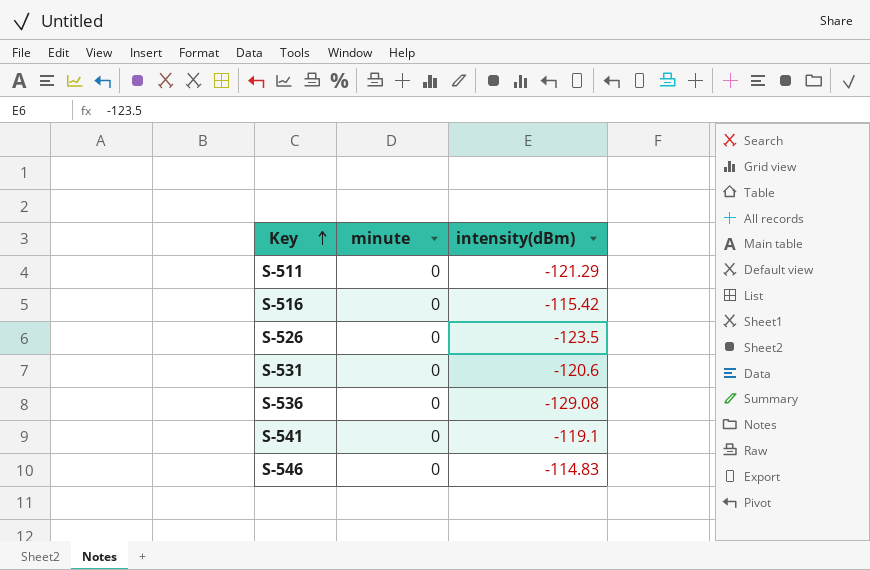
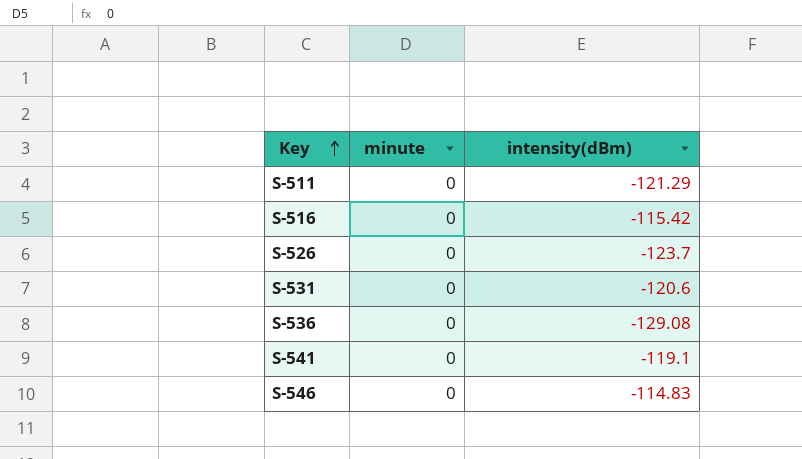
S-526 | intensity(dBm): -123.5 -> -123.7

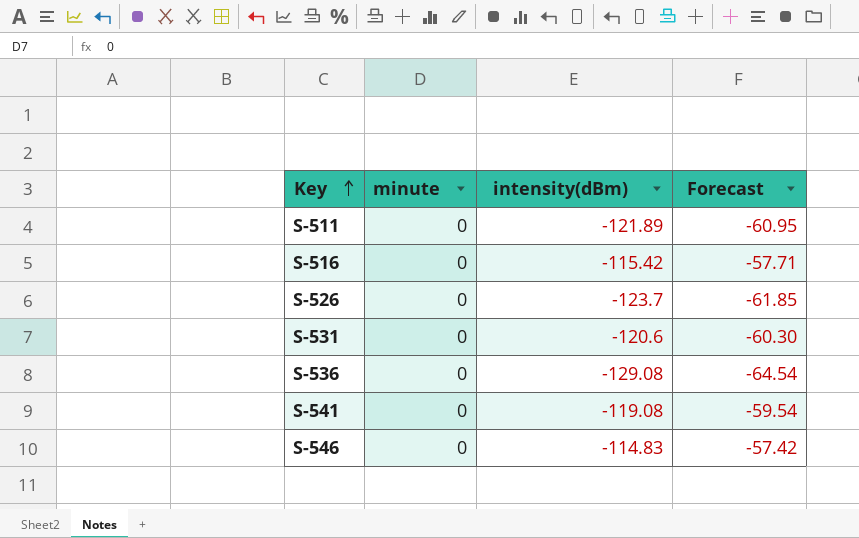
column Forecast | formula: none -> [intensity(dBm)] * 0.5
S-511 | intensity(dBm): -121.29 -> -121.89
S-541 | intensity(dBm): -119.1 -> -119.08

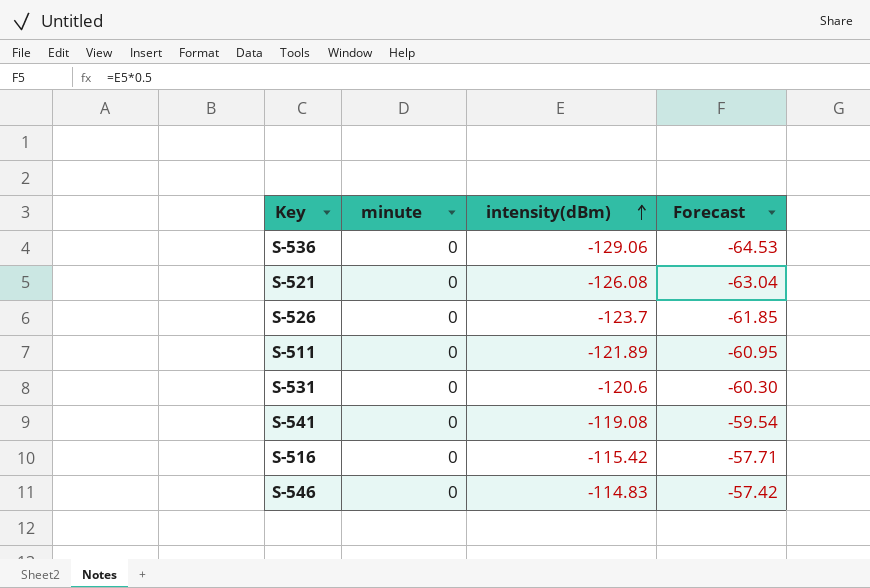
row order: Key ascending -> intensity(dBm) ascending
S-536 | intensity(dBm): -129.08 -> -129.06
S-536 | Forecast: -64.54 -> -64.53
row S-521: none -> 0 | -126.08 | -63.04

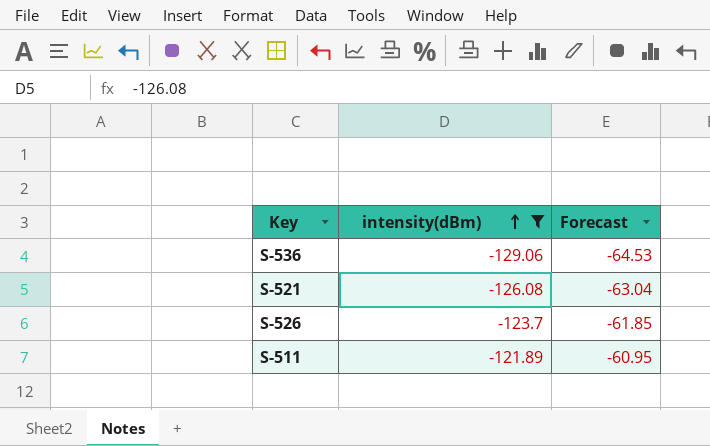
filter: none -> intensity(dBm) <= -121.89
column minute | position: 2 -> none

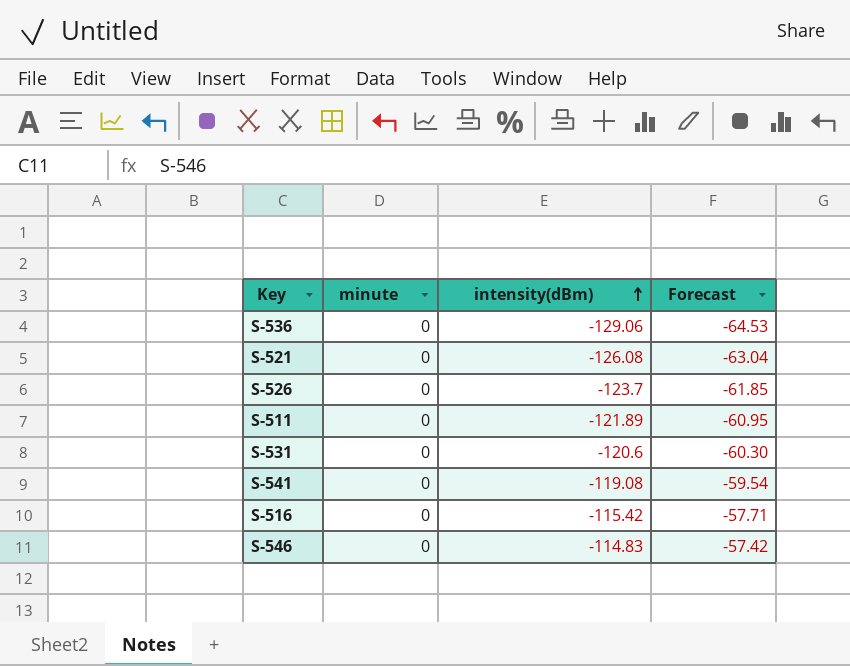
filter: intensity(dBm) <= -121.89 -> none
column minute | position: none -> 2

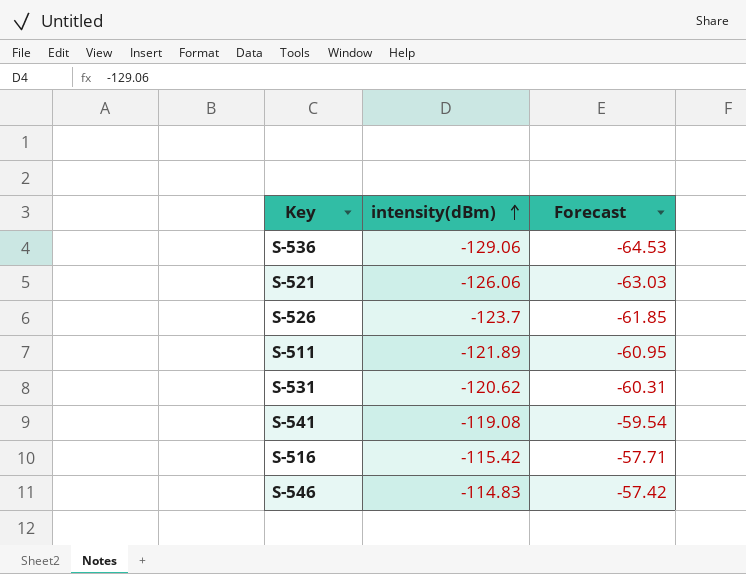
column minute | position: 2 -> none
S-521 | intensity(dBm): -126.08 -> -126.06
S-521 | Forecast: -63.04 -> -63.03
S-531 | intensity(dBm): -120.6 -> -120.62
S-531 | Forecast: -60.30 -> -60.31

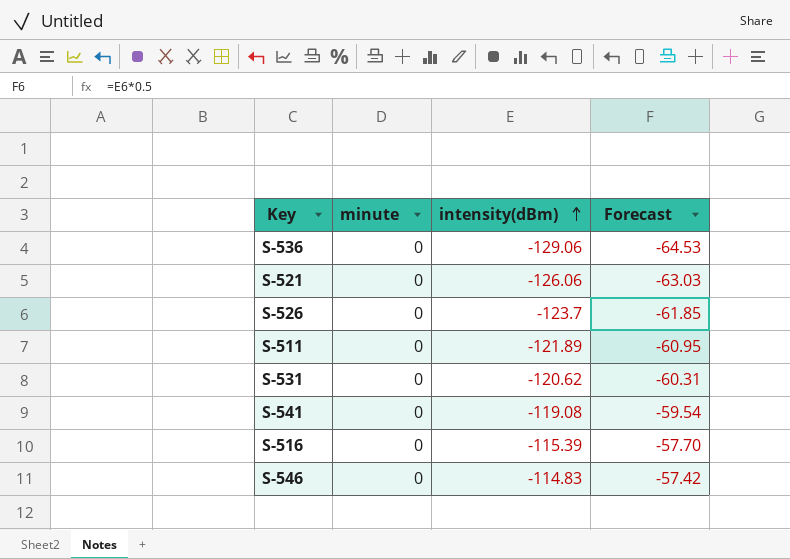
column minute | position: none -> 2
S-516 | intensity(dBm): -115.42 -> -115.39
S-516 | Forecast: -57.71 -> -57.70

